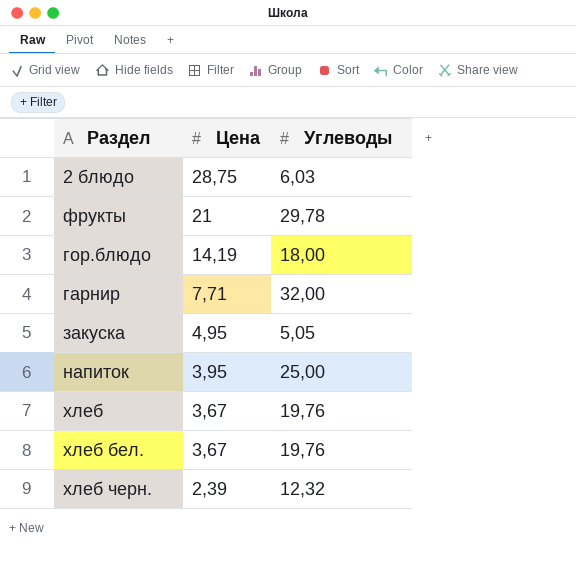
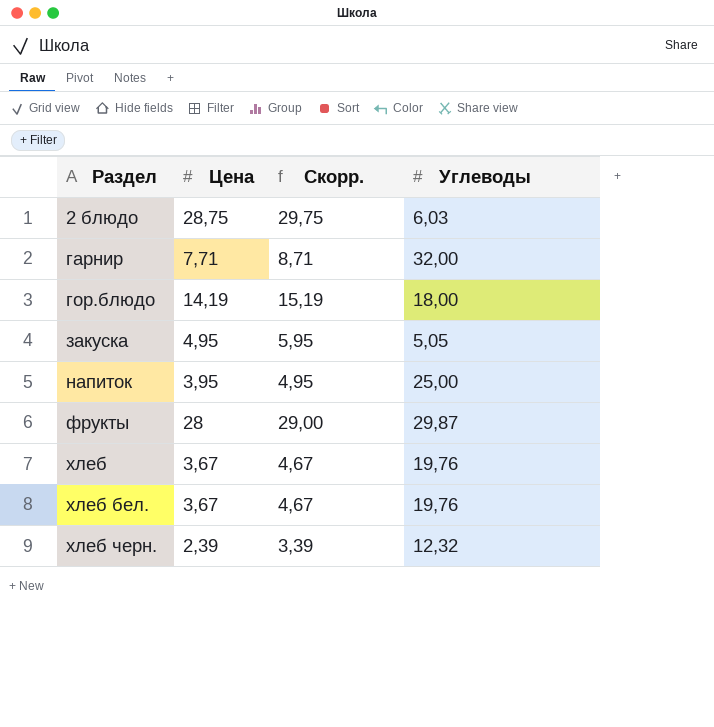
row order: Цена descending -> Раздел ascending
column Скорр. | formula: none -> [Цена] + 1
фрукты | Цена: 21 -> 28
фрукты | Углеводы: 29,78 -> 29,87

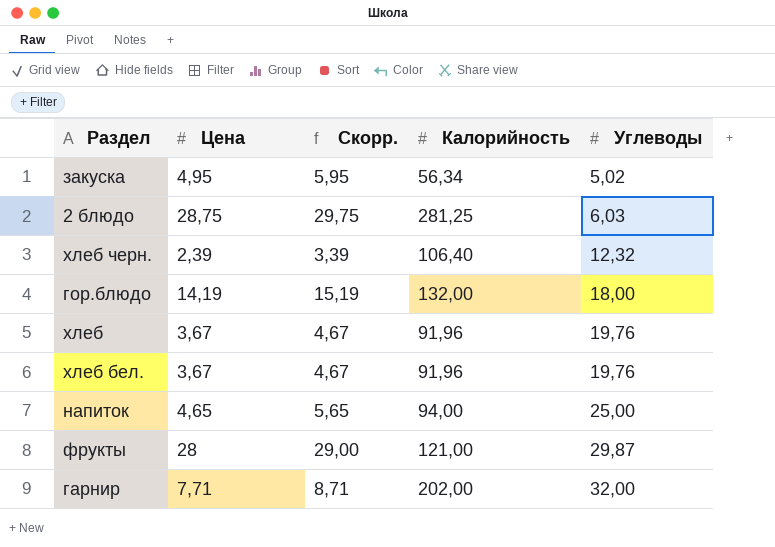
row order: Раздел ascending -> Углеводы ascending
column Калорийность | position: none -> 4
закуска | Углеводы: 5,05 -> 5,02
напиток | Цена: 3,95 -> 4,65
напиток | Скорр.: 4,95 -> 5,65

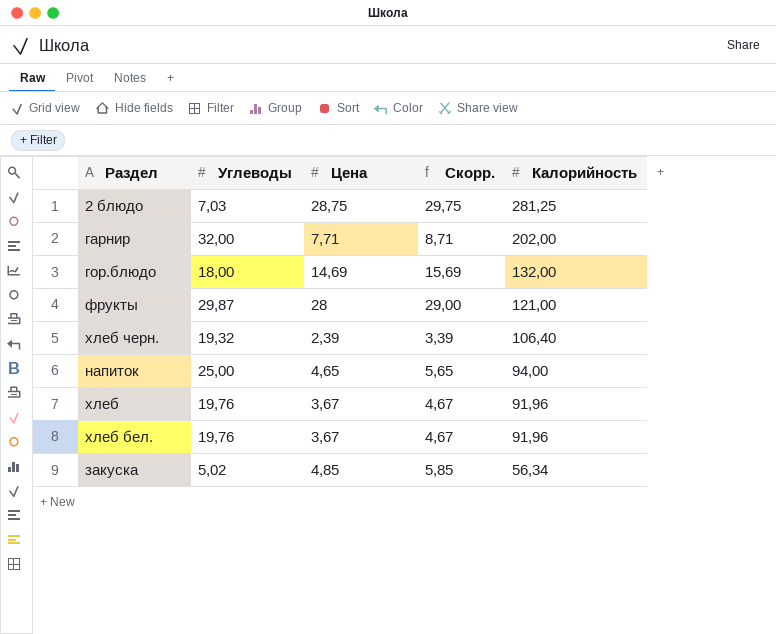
row order: Углеводы ascending -> Калорийность descending
column Углеводы | position: 5 -> 2
2 блюдо | Углеводы: 6,03 -> 7,03
гор.блюдо | Цена: 14,19 -> 14,69
гор.блюдо | Скорр.: 15,19 -> 15,69
хлеб черн. | Углеводы: 12,32 -> 19,32
закуска | Цена: 4,95 -> 4,85
закуска | Скорр.: 5,95 -> 5,85

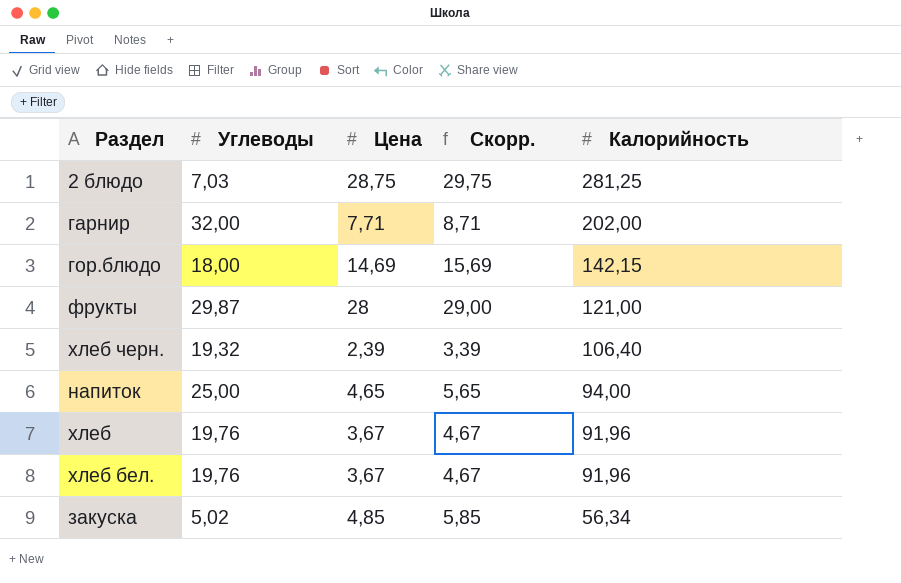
гор.блюдо | Калорийность: 132,00 -> 142,15

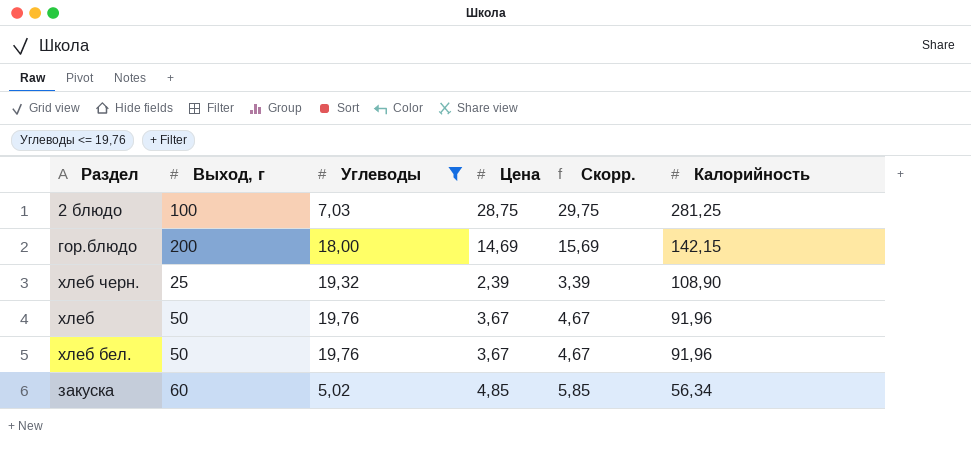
filter: none -> Углеводы <= 19,76
column Выход, г | position: none -> 2
хлеб черн. | Калорийность: 106,40 -> 108,90

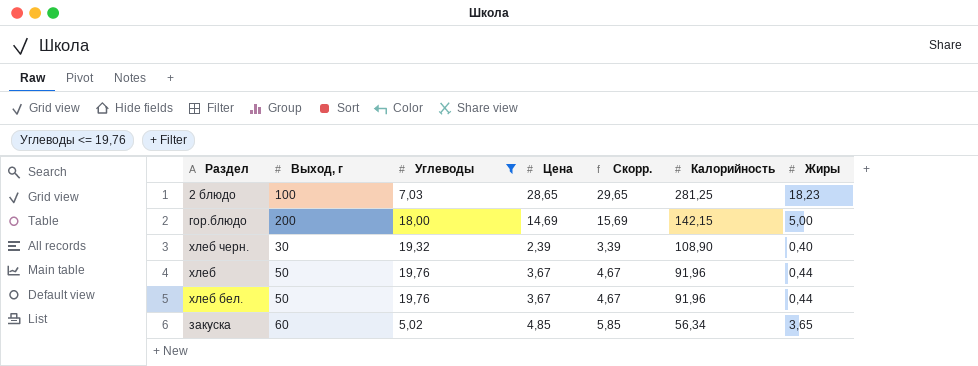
column Жиры | position: none -> 7
2 блюдо | Цена: 28,75 -> 28,65
2 блюдо | Скорр.: 29,75 -> 29,65
хлеб черн. | Выход, г: 25 -> 30

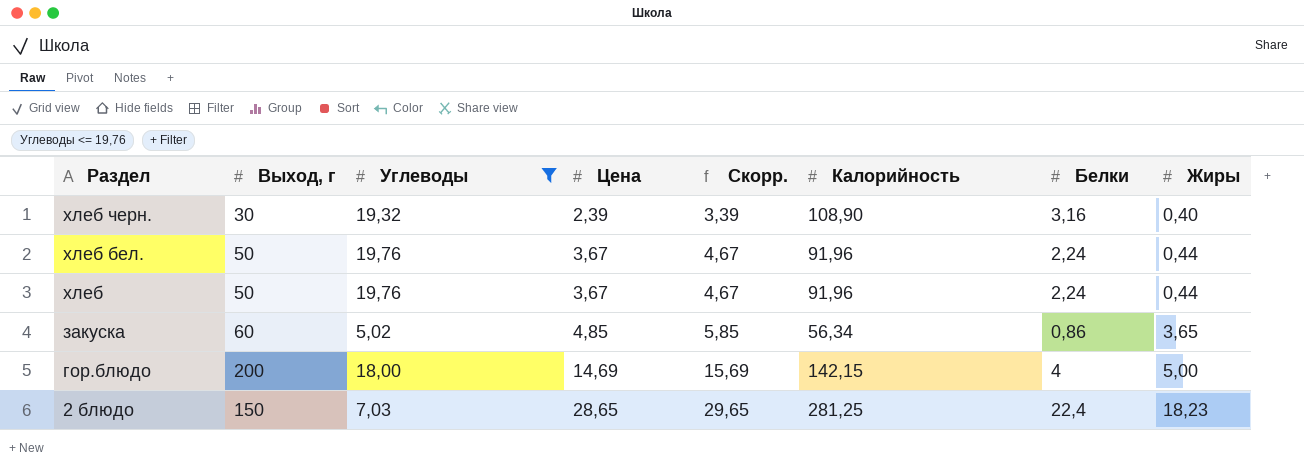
row order: Калорийность descending -> Раздел descending
column Белки | position: none -> 7
2 блюдо | Выход, г: 100 -> 150

